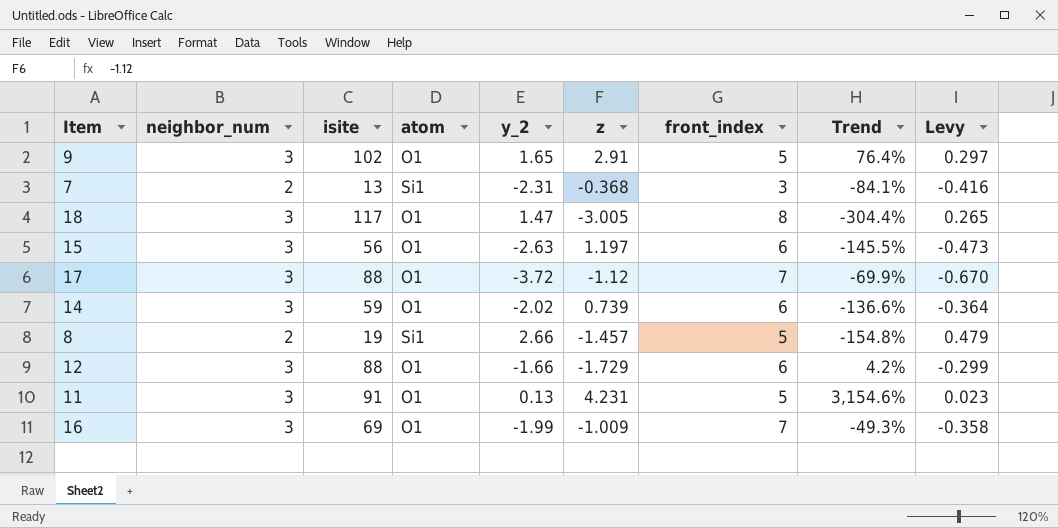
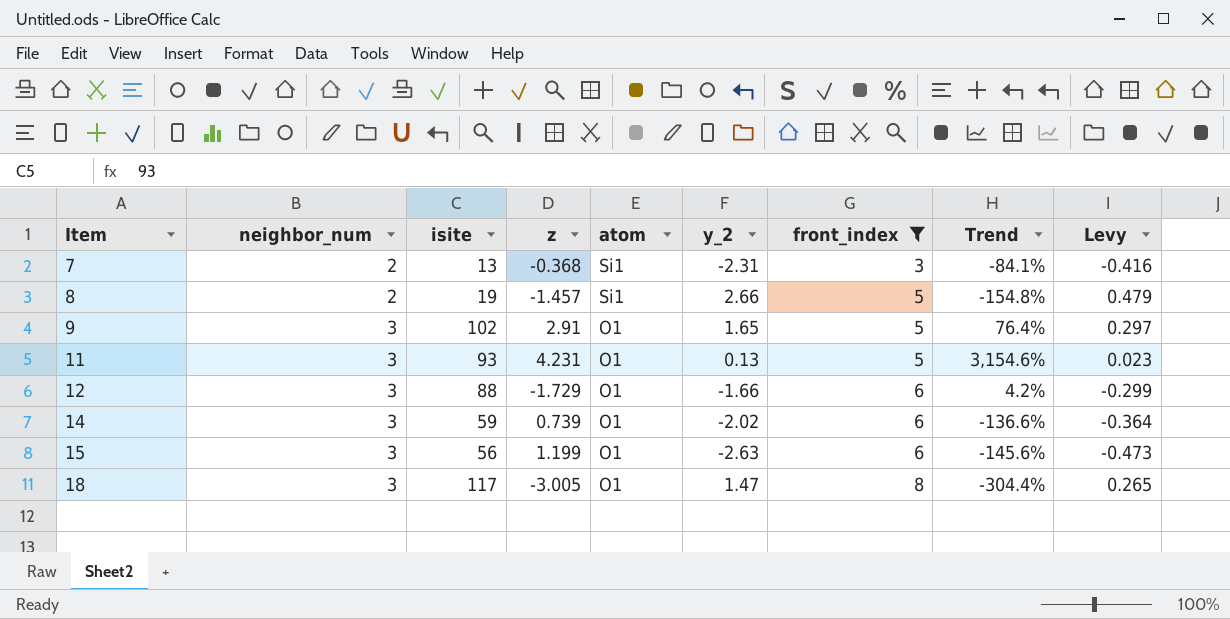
filter: none -> front_index != 7
row order: none -> Item ascending
column z | position: 6 -> 4
11 | isite: 91 -> 93
15 | z: 1.197 -> 1.199
15 | Trend: -145.5% -> -145.6%

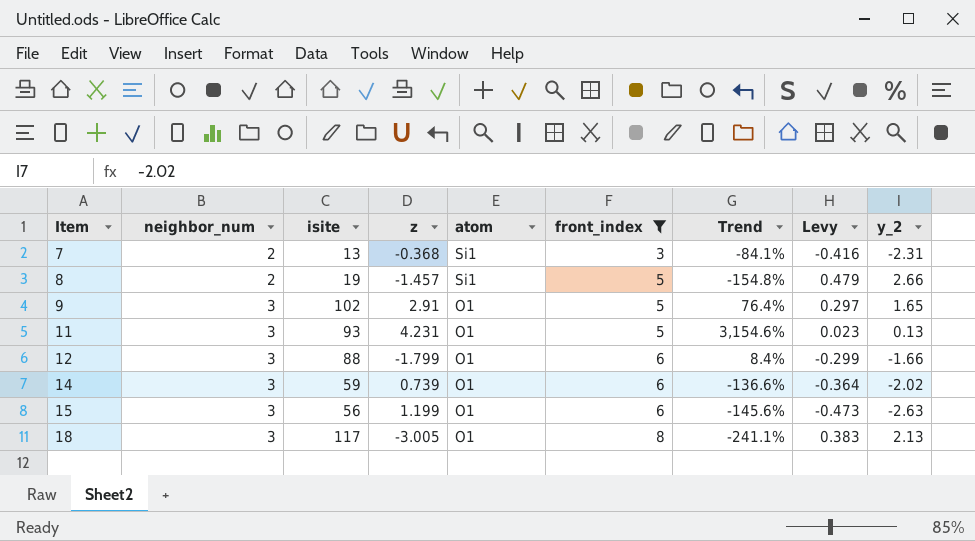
column y_2 | position: 6 -> 9
12 | z: -1.729 -> -1.799
12 | Trend: 4.2% -> 8.4%
18 | Trend: -304.4% -> -241.1%
18 | Levy: 0.265 -> 0.383
18 | y_2: 1.47 -> 2.13

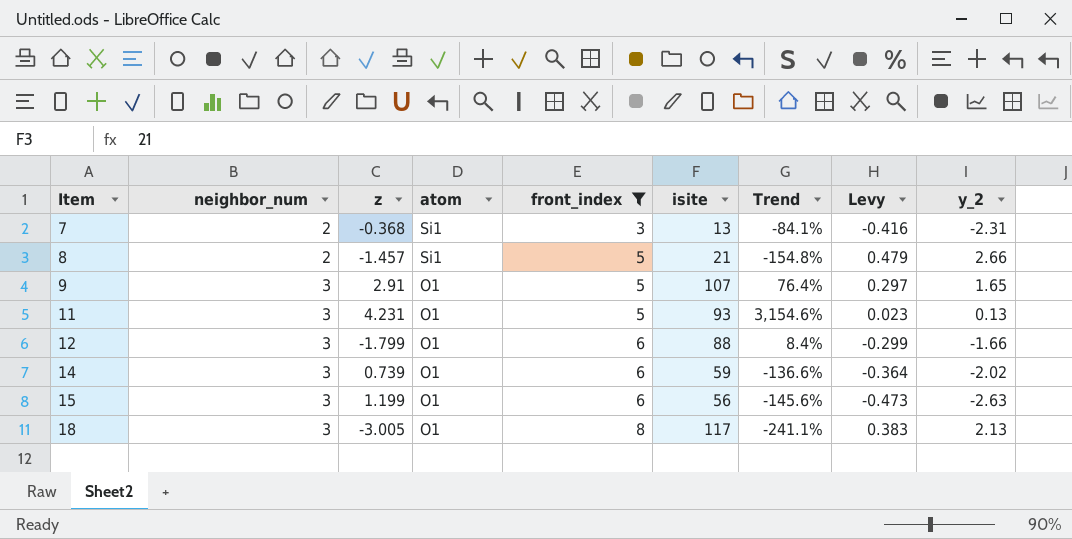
column isite | position: 3 -> 6
8 | isite: 19 -> 21
9 | isite: 102 -> 107

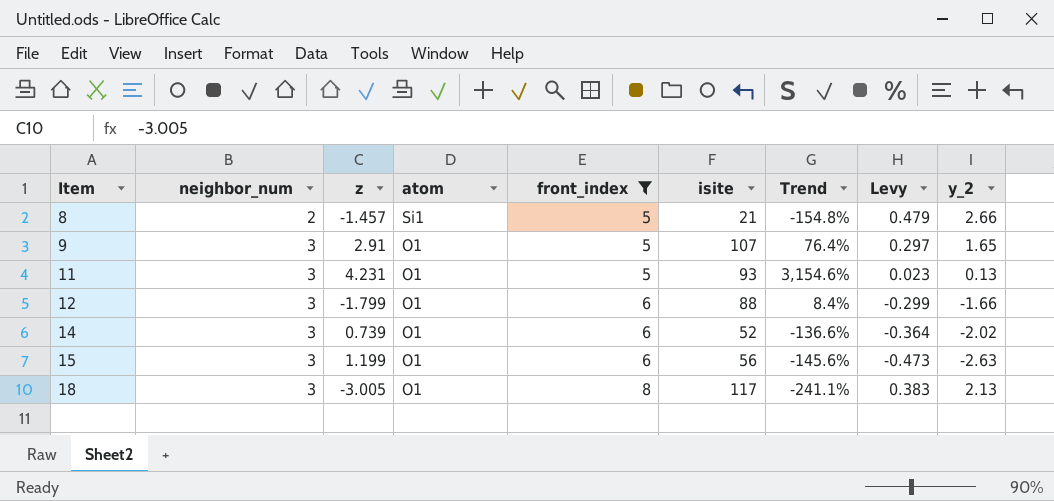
row 7: 2 | -0.368 | Si1 | 3 | 13 | -84.1% | -0.416 | -2.31 -> none
14 | isite: 59 -> 52

